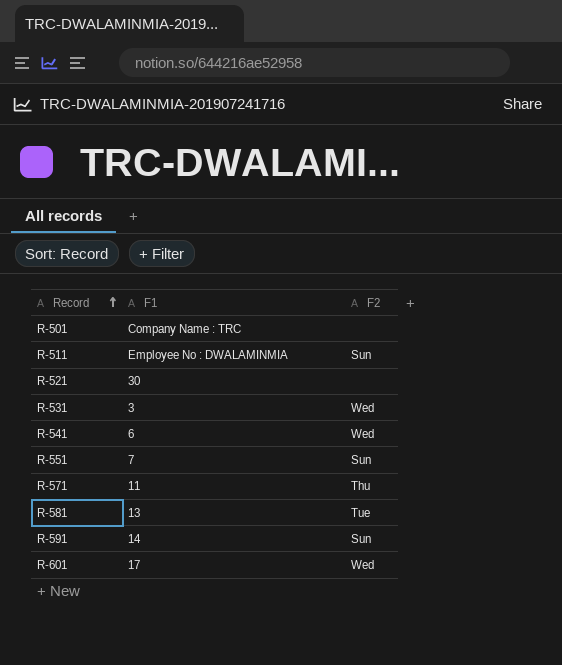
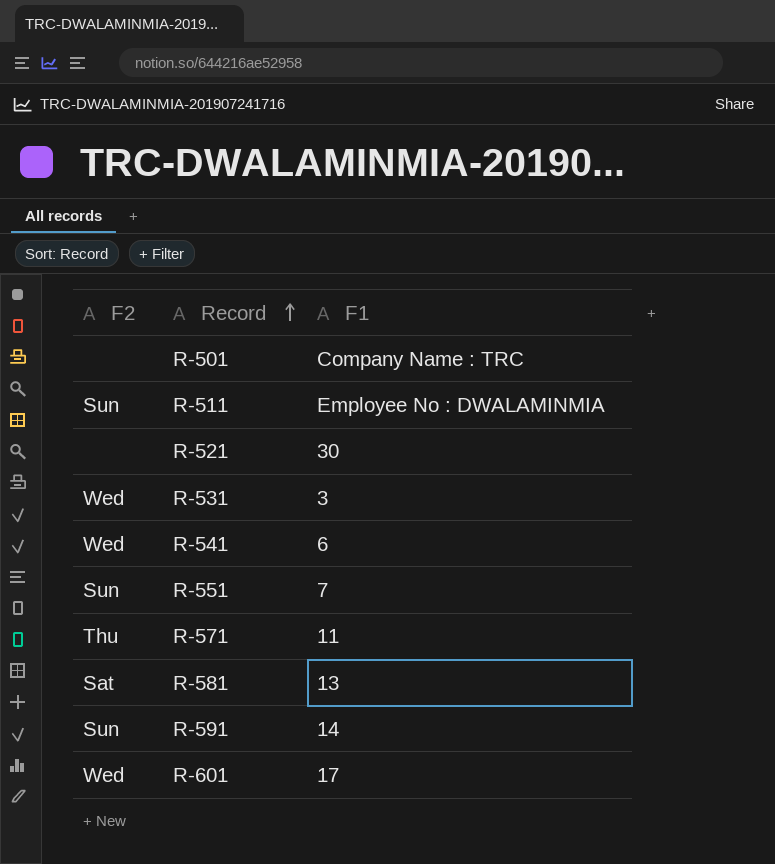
column F2 | position: 3 -> 1
R-581 | F2: Tue -> Sat

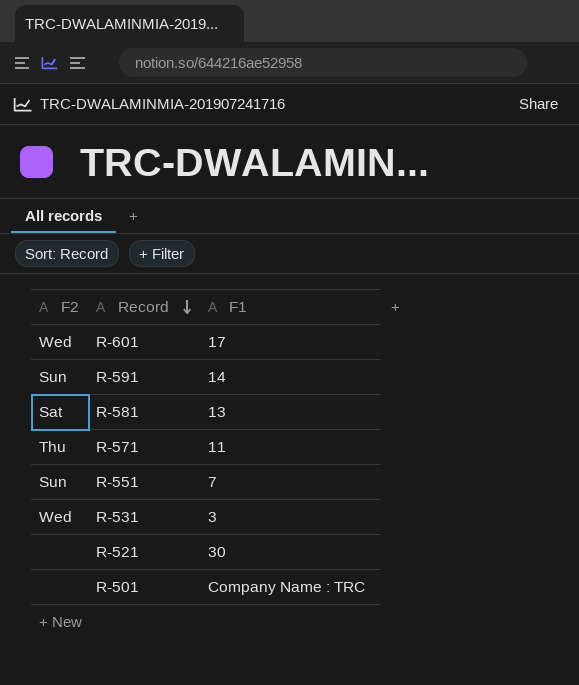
row order: Record ascending -> Record descending
row R-511: Sun | Employee No : DWALAMINMIA -> none
row R-541: Wed | 6 -> none

